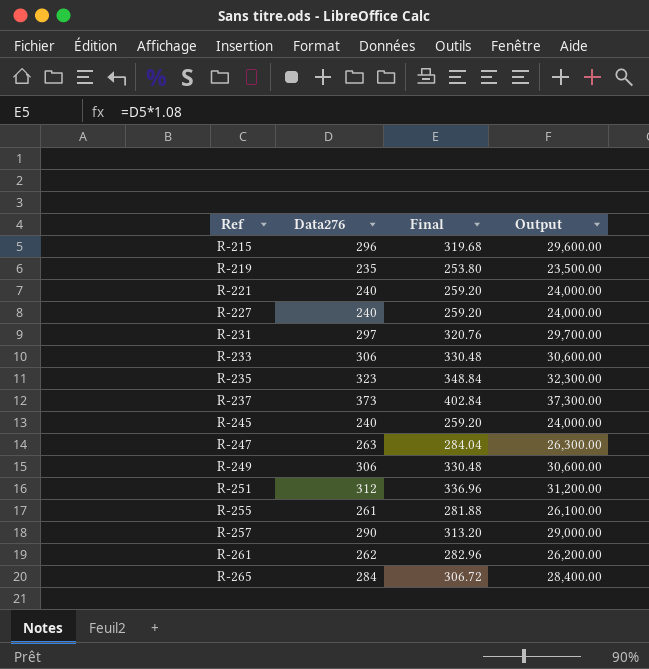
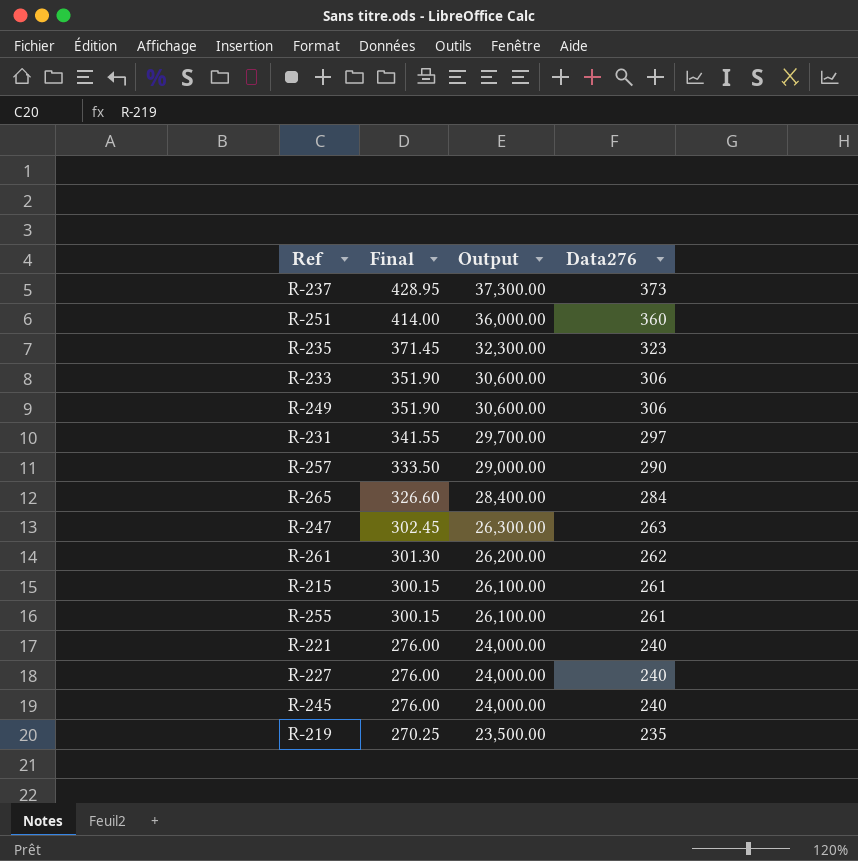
row order: Ref ascending -> Final descending
column Final | formula: [Data276] * 1.08 -> [Data276] * 1.15
column Data276 | position: 2 -> 4
R-251 | Output: 31,200.00 -> 36,000.00
R-251 | Data276: 312 -> 360
R-215 | Output: 29,600.00 -> 26,100.00
R-215 | Data276: 296 -> 261

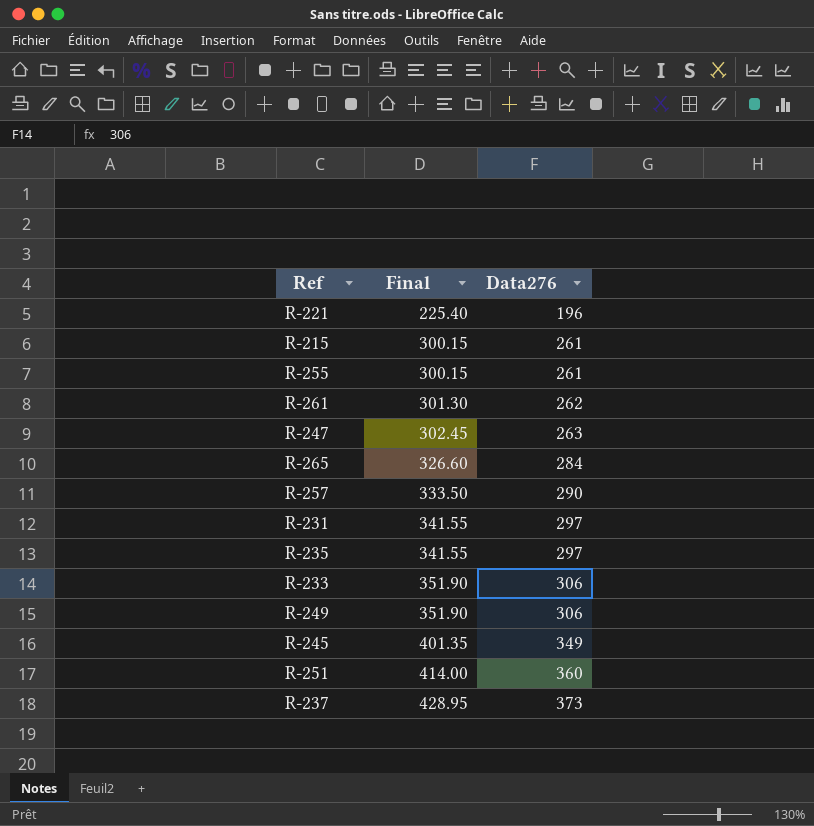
row order: Final descending -> Final ascending
column Output | formula: [Data276] * 100 -> none
row R-227: 276.00 | 24,000.00 | 240 -> none
row R-219: 270.25 | 23,500.00 | 235 -> none
R-221 | Final: 276.00 -> 225.40
R-221 | Data276: 240 -> 196
R-235 | Final: 371.45 -> 341.55
R-235 | Data276: 323 -> 297
R-245 | Final: 276.00 -> 401.35
R-245 | Data276: 240 -> 349

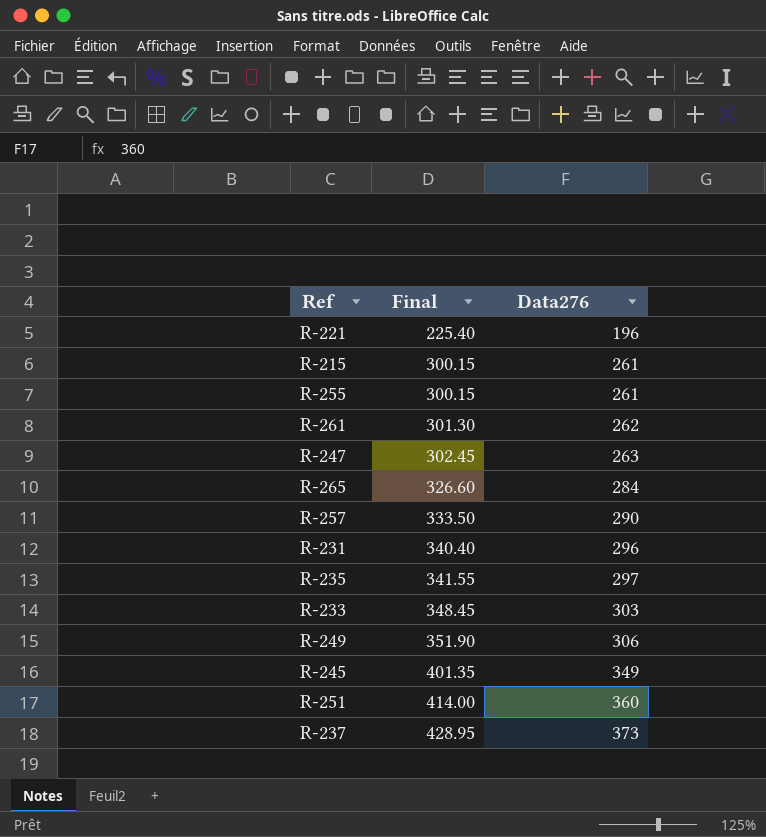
R-231 | Final: 341.55 -> 340.40
R-231 | Data276: 297 -> 296
R-233 | Final: 351.90 -> 348.45
R-233 | Data276: 306 -> 303

